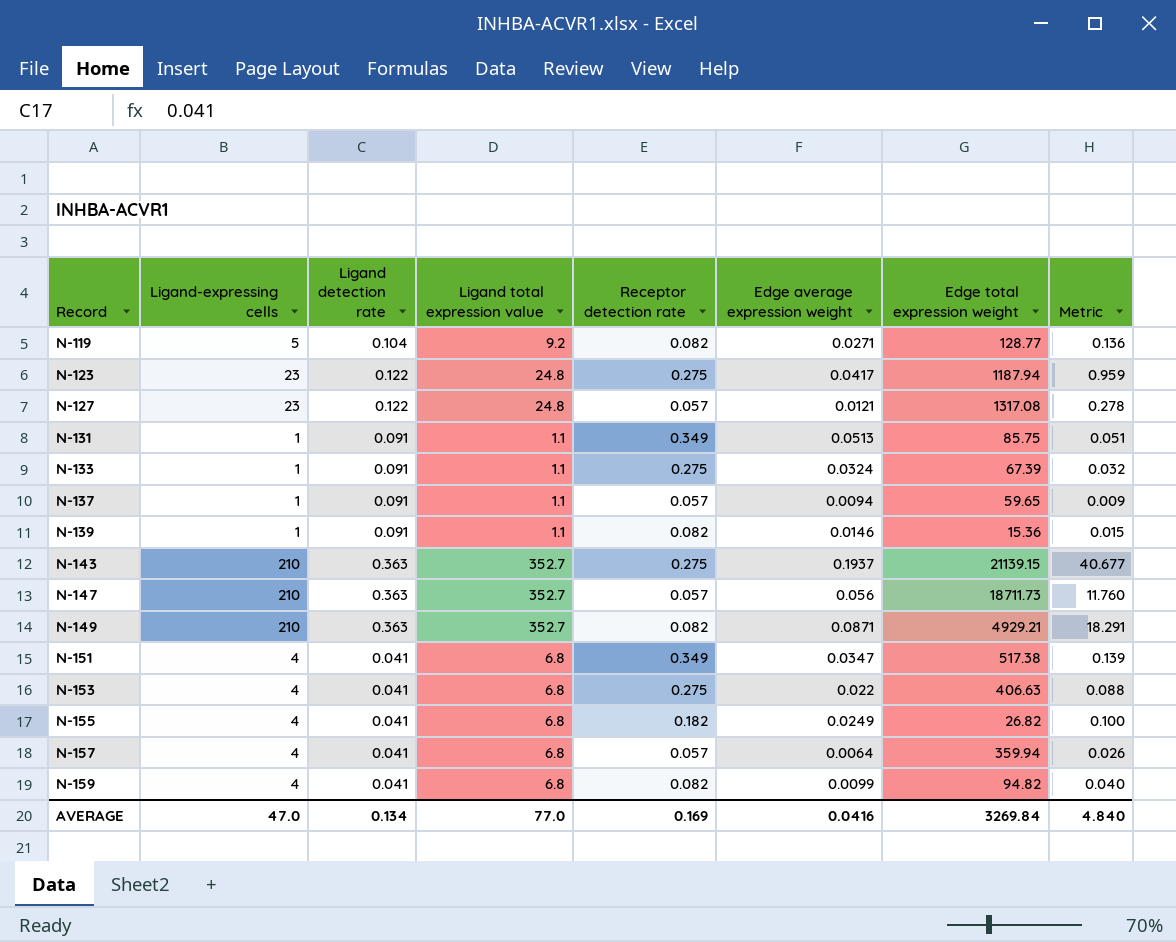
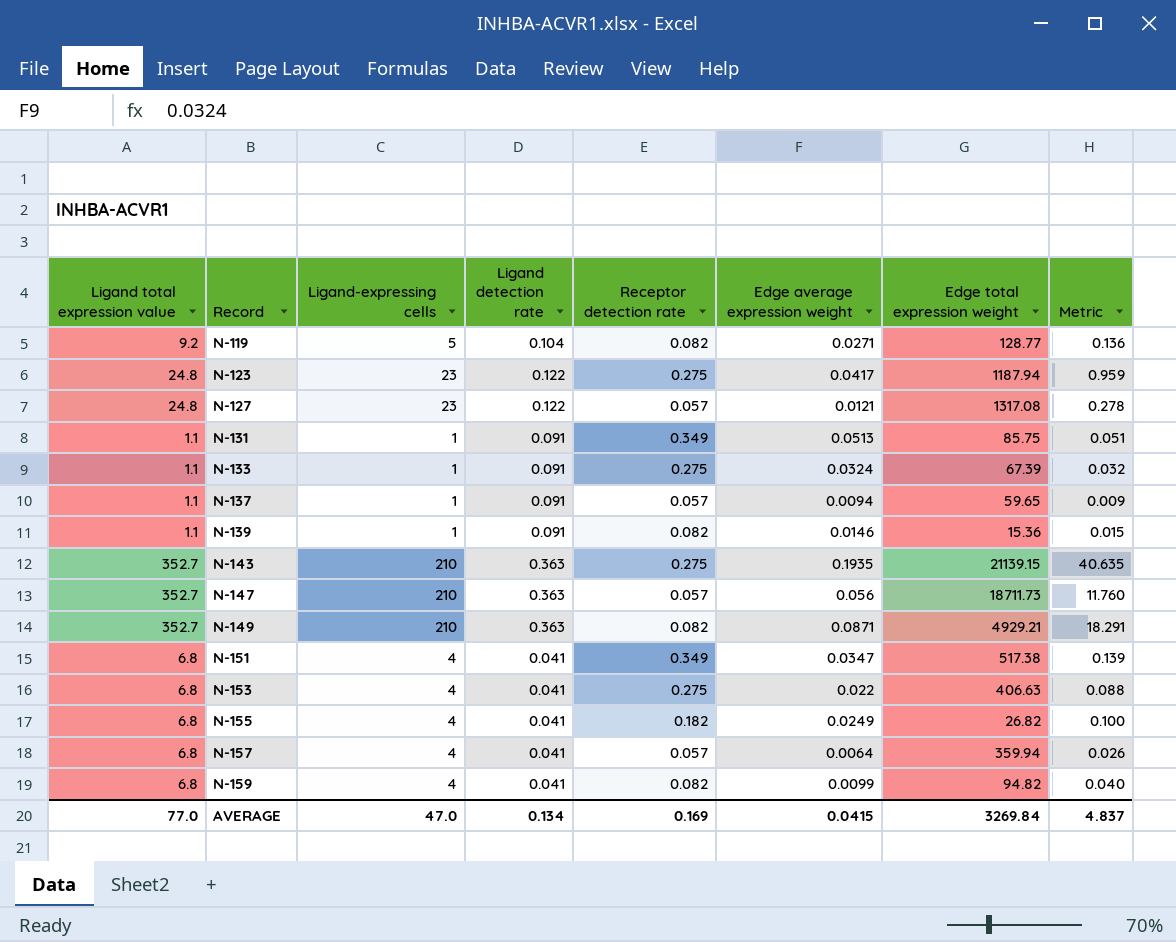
column Ligand total expression value | position: 4 -> 1
N-143 | Edge average expression weight: 0.1937 -> 0.1935
N-143 | Metric: 40.677 -> 40.635
AVERAGE | Edge average expression weight: 0.0416 -> 0.0415
AVERAGE | Metric: 4.840 -> 4.837

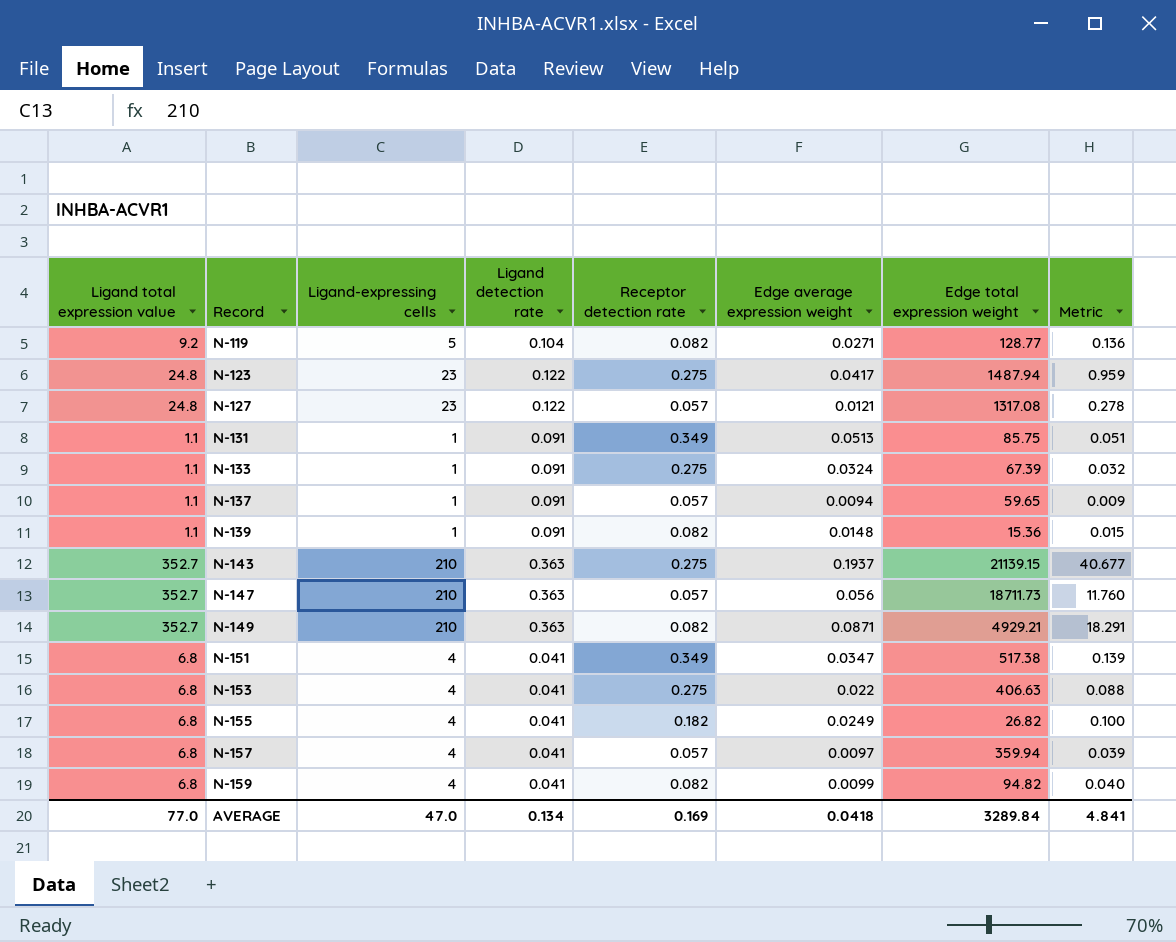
N-123 | Edge total expression weight: 1187.94 -> 1487.94
N-139 | Edge average expression weight: 0.0146 -> 0.0148
N-143 | Edge average expression weight: 0.1935 -> 0.1937
N-143 | Metric: 40.635 -> 40.677
N-157 | Edge average expression weight: 0.0064 -> 0.0097
N-157 | Metric: 0.026 -> 0.039
AVERAGE | Edge average expression weight: 0.0415 -> 0.0418
AVERAGE | Edge total expression weight: 3269.84 -> 3289.84
AVERAGE | Metric: 4.837 -> 4.841

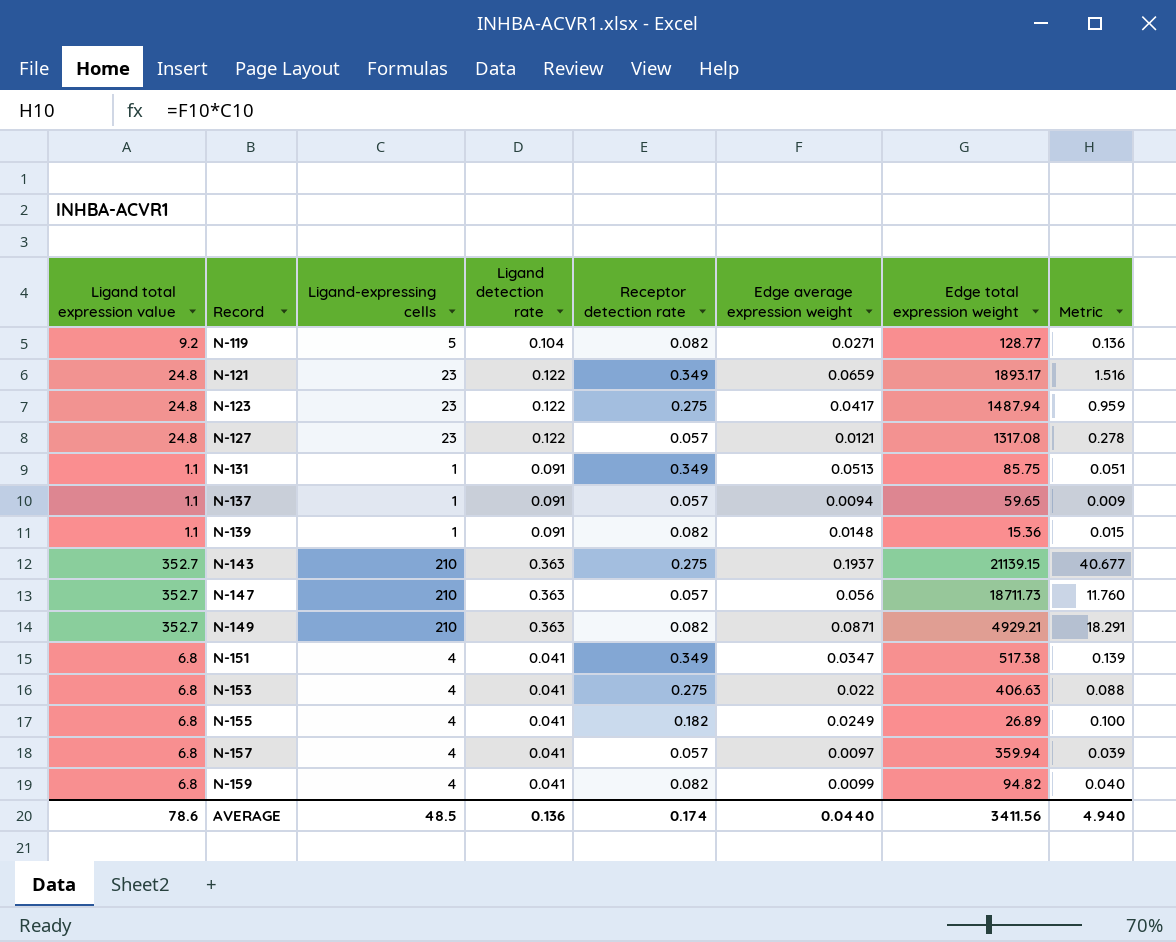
row N-133: 1.1 | 1 | 0.091 | 0.275 | 0.0324 | 67.39 | 0.032 -> none
row N-121: none -> 24.8 | 23 | 0.122 | 0.349 | 0.0659 | 1893.17 | 1.516
N-155 | Edge total expression weight: 26.82 -> 26.89
AVERAGE | Ligand total expression value: 77.0 -> 78.6
AVERAGE | Ligand-expressing cells: 47.0 -> 48.5
AVERAGE | Ligand detection rate: 0.134 -> 0.136
AVERAGE | Receptor detection rate: 0.169 -> 0.174
AVERAGE | Edge average expression weight: 0.0418 -> 0.0440
AVERAGE | Edge total expression weight: 3289.84 -> 3411.56
AVERAGE | Metric: 4.841 -> 4.940

